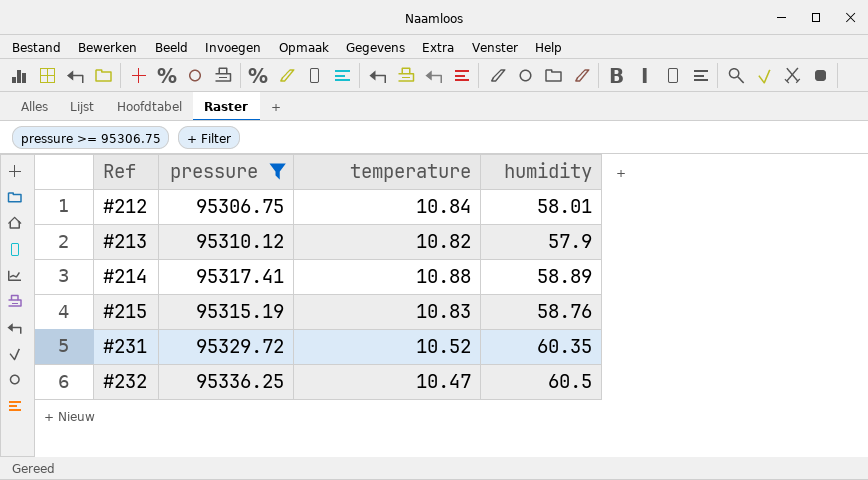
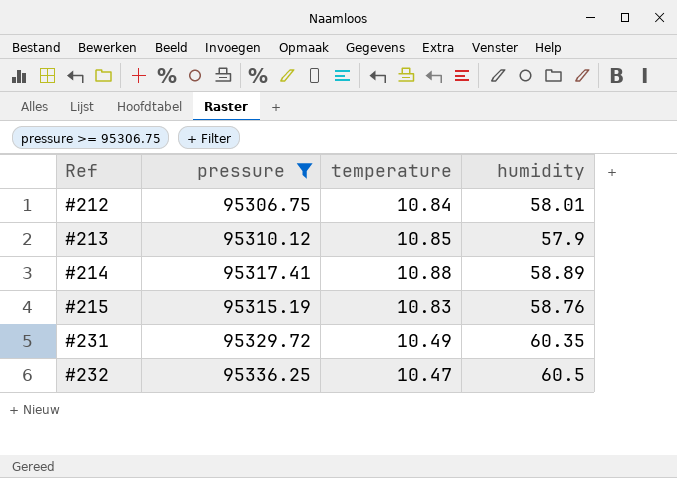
#213 | temperature: 10.82 -> 10.85
#231 | temperature: 10.52 -> 10.49

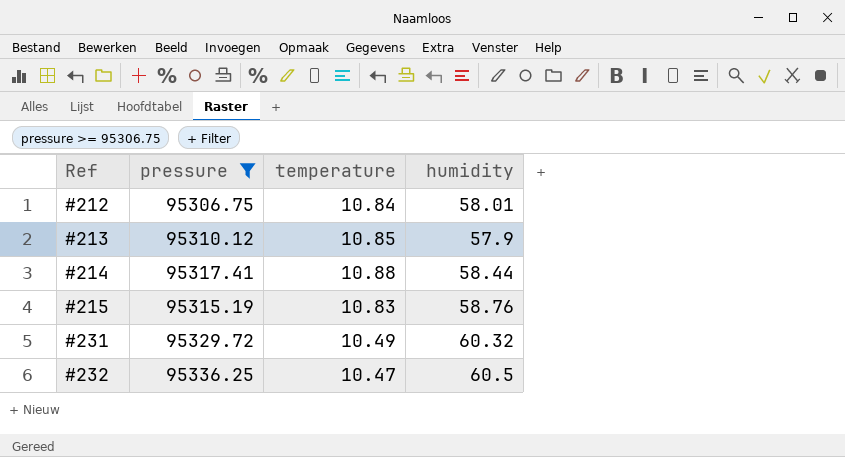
#214 | humidity: 58.89 -> 58.44
#231 | humidity: 60.35 -> 60.32

